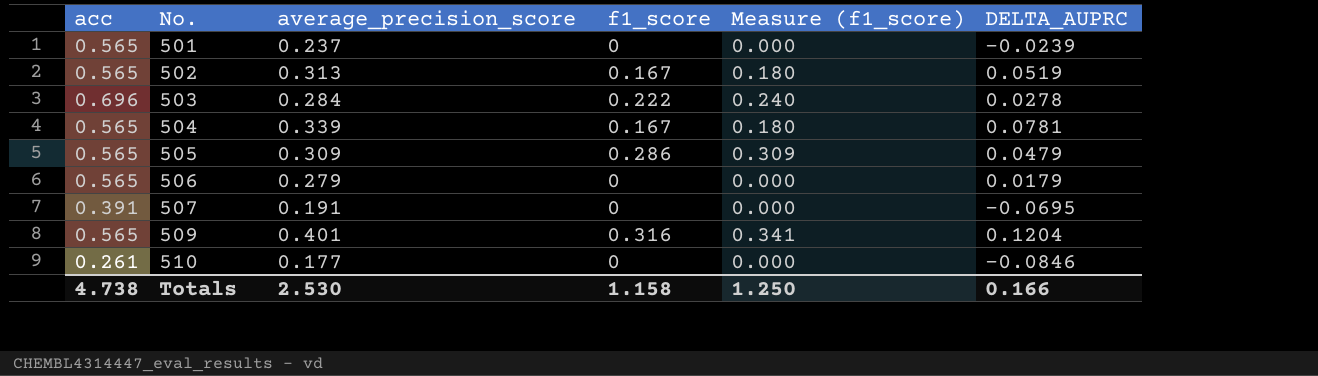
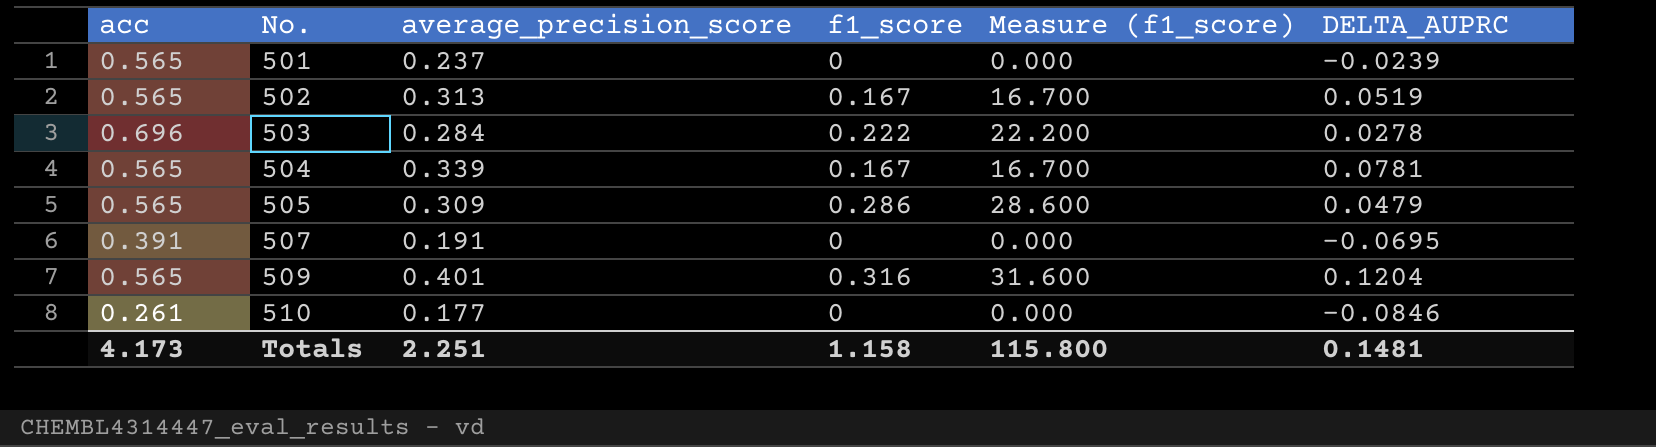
column Measure (f1_score) | formula: [f1_score] * 1.08 -> [f1_score] * 100
row 506: 0.565 | 0.279 | 0 | 0.000 | 0.0179 -> none
Totals | acc: 4.738 -> 4.173
Totals | average_precision_score: 2.530 -> 2.251
Totals | Measure (f1_score): 1.250 -> 115.800
Totals | DELTA_AUPRC: 0.166 -> 0.1481

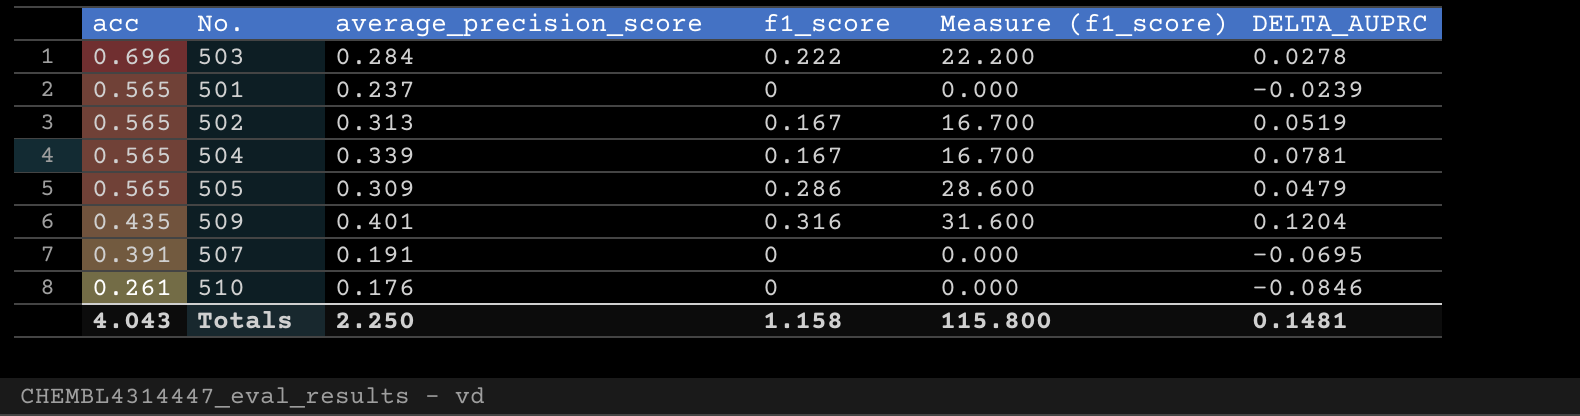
row order: No. ascending -> acc descending
509 | acc: 0.565 -> 0.435
510 | average_precision_score: 0.177 -> 0.176
Totals | acc: 4.173 -> 4.043
Totals | average_precision_score: 2.251 -> 2.250

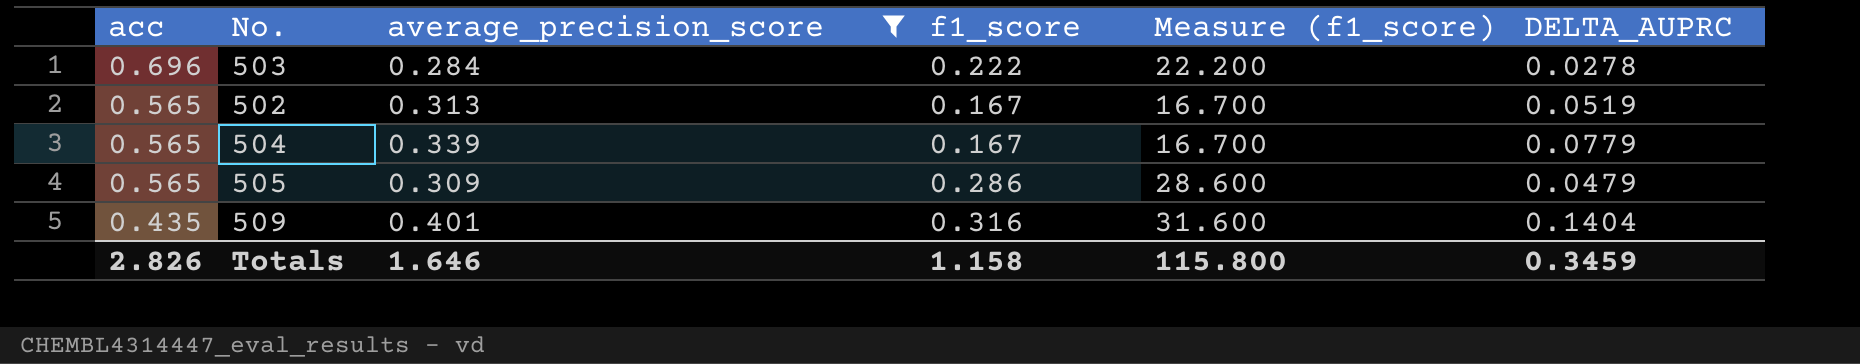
filter: none -> average_precision_score >= 0.284
504 | DELTA_AUPRC: 0.0781 -> 0.0779
509 | DELTA_AUPRC: 0.1204 -> 0.1404
Totals | acc: 4.043 -> 2.826
Totals | average_precision_score: 2.250 -> 1.646
Totals | DELTA_AUPRC: 0.1481 -> 0.3459

